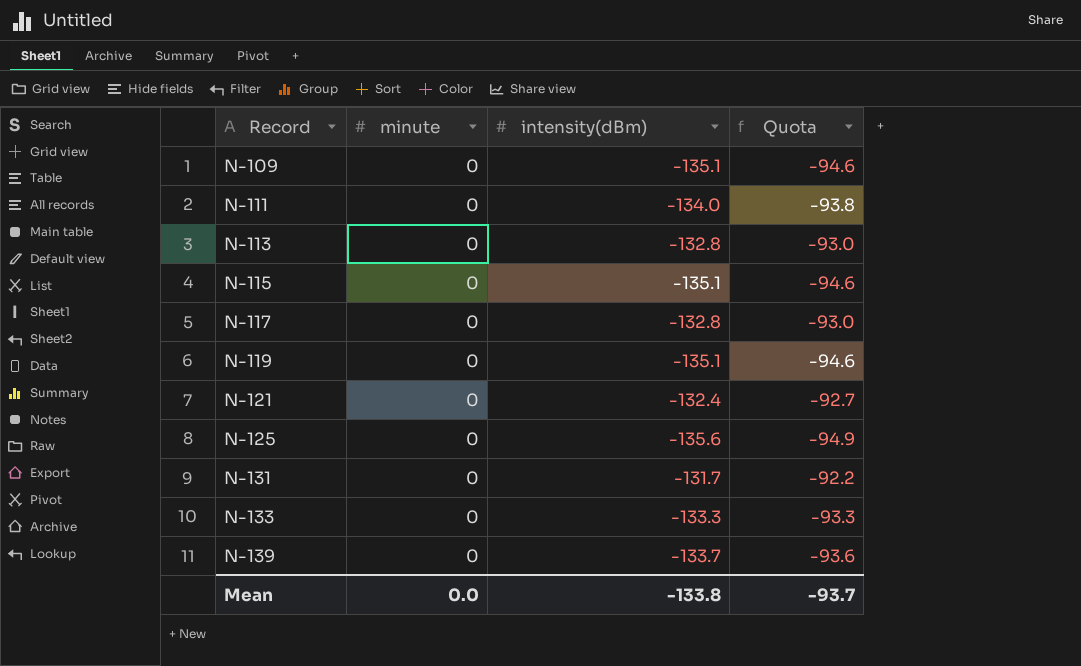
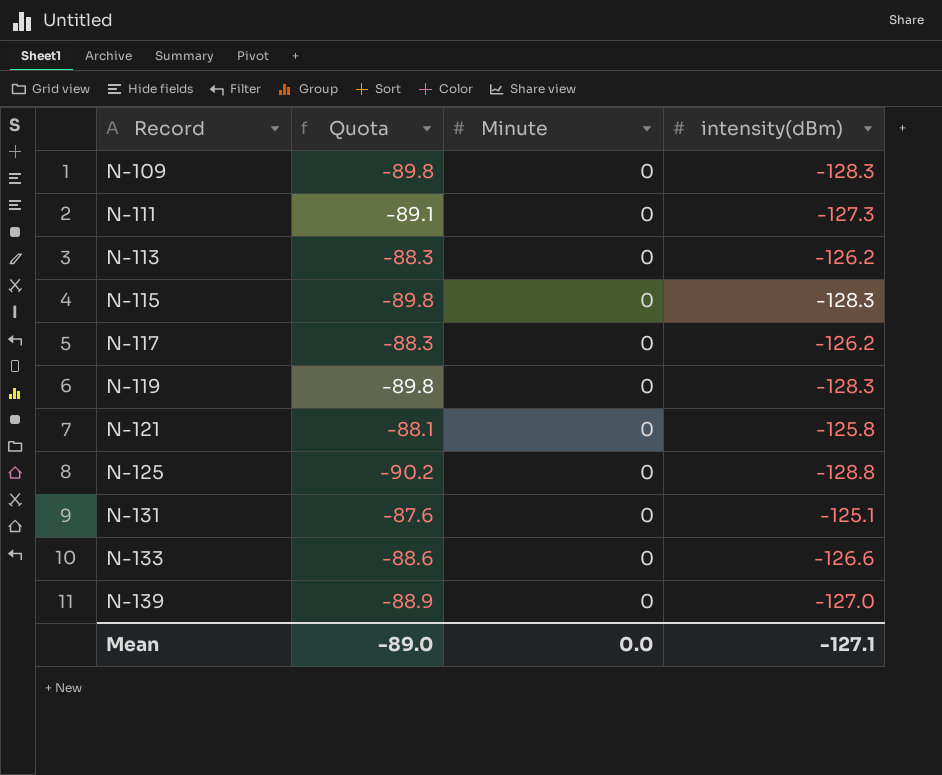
column Quota | position: 4 -> 2
column name: minute -> Minute
N-109 | Quota: -94.6 -> -89.8
N-109 | intensity(dBm): -135.1 -> -128.3
N-111 | Quota: -93.8 -> -89.1
N-111 | intensity(dBm): -134.0 -> -127.3
N-113 | Quota: -93.0 -> -88.3
N-113 | intensity(dBm): -132.8 -> -126.2
N-115 | Quota: -94.6 -> -89.8
N-115 | intensity(dBm): -135.1 -> -128.3
N-117 | Quota: -93.0 -> -88.3
N-117 | intensity(dBm): -132.8 -> -126.2
N-119 | Quota: -94.6 -> -89.8
N-119 | intensity(dBm): -135.1 -> -128.3
N-121 | Quota: -92.7 -> -88.1
N-121 | intensity(dBm): -132.4 -> -125.8
N-125 | Quota: -94.9 -> -90.2
N-125 | intensity(dBm): -135.6 -> -128.8
N-131 | Quota: -92.2 -> -87.6
N-131 | intensity(dBm): -131.7 -> -125.1
N-133 | Quota: -93.3 -> -88.6
N-133 | intensity(dBm): -133.3 -> -126.6
N-139 | Quota: -93.6 -> -88.9
N-139 | intensity(dBm): -133.7 -> -127.0
Mean | Quota: -93.7 -> -89.0
Mean | intensity(dBm): -133.8 -> -127.1

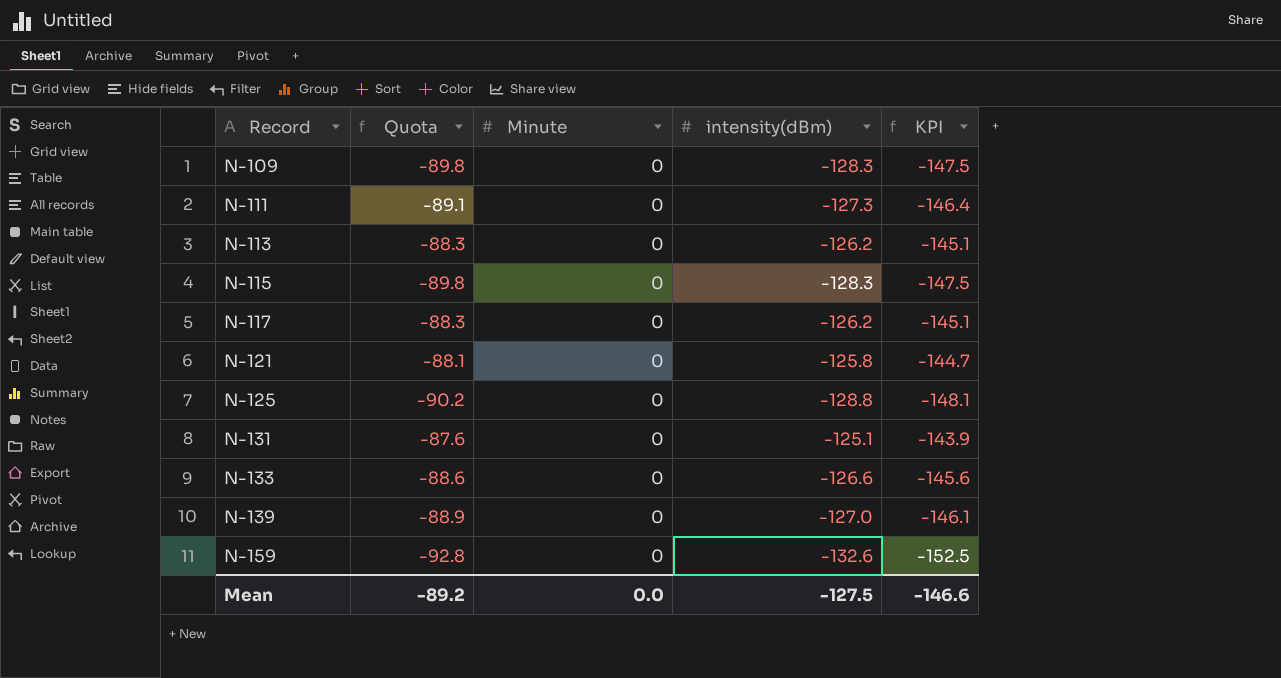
column KPI | formula: none -> [intensity(dBm)] * 1.15
row N-119: -89.8 | 0 | -128.3 -> none
row N-159: none -> -92.8 | 0 | -132.6 | -152.5
Mean | Quota: -89.0 -> -89.2
Mean | intensity(dBm): -127.1 -> -127.5

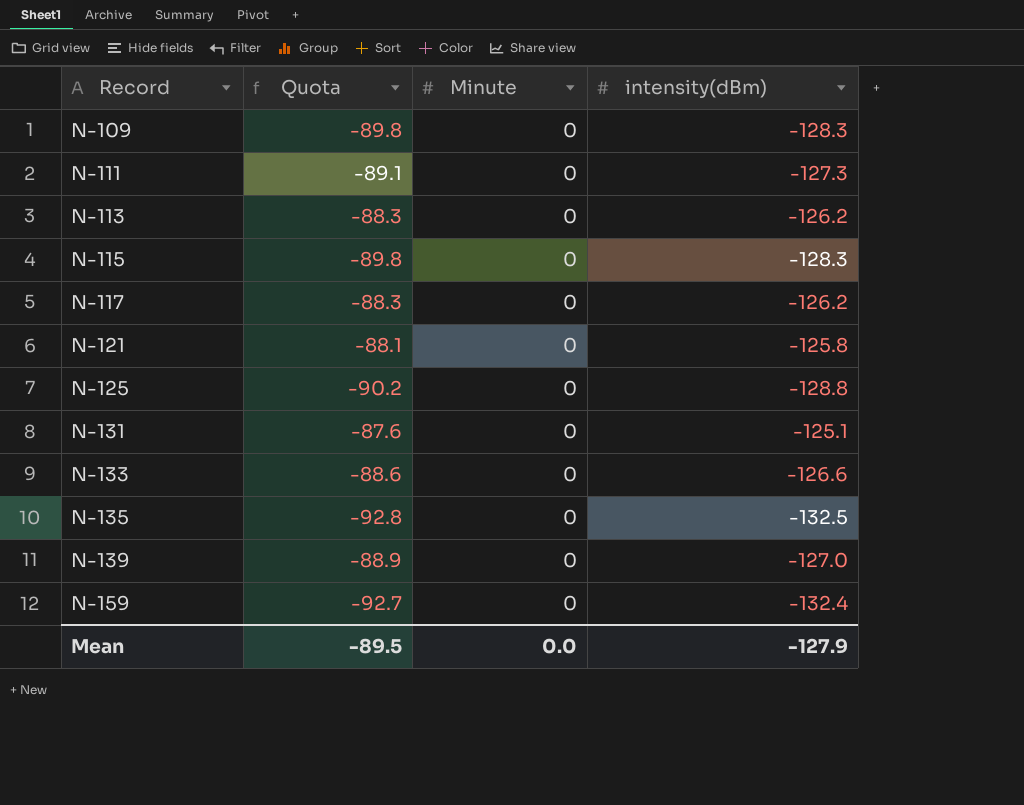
column KPI | formula: [intensity(dBm)] * 1.15 -> none
row N-135: none -> -92.8 | 0 | -132.5
N-159 | Quota: -92.8 -> -92.7
N-159 | intensity(dBm): -132.6 -> -132.4
Mean | Quota: -89.2 -> -89.5
Mean | intensity(dBm): -127.5 -> -127.9

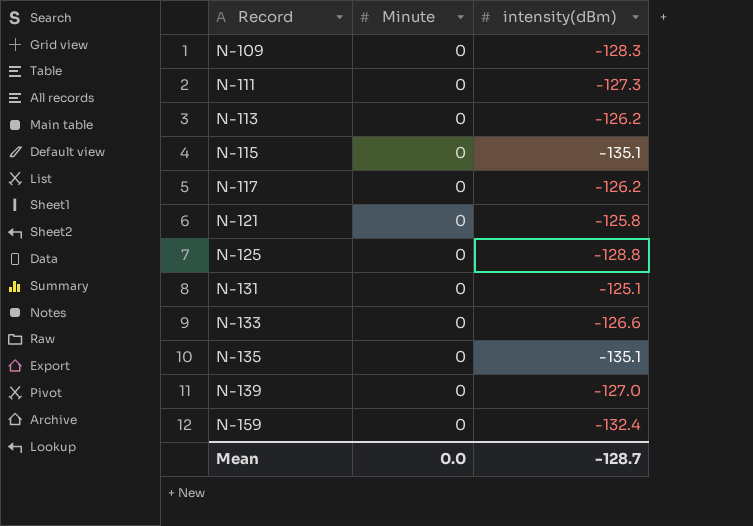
column Quota | formula: [intensity(dBm)] * 0.7 -> none
N-115 | intensity(dBm): -128.3 -> -135.1
N-135 | intensity(dBm): -132.5 -> -135.1
Mean | intensity(dBm): -127.9 -> -128.7

